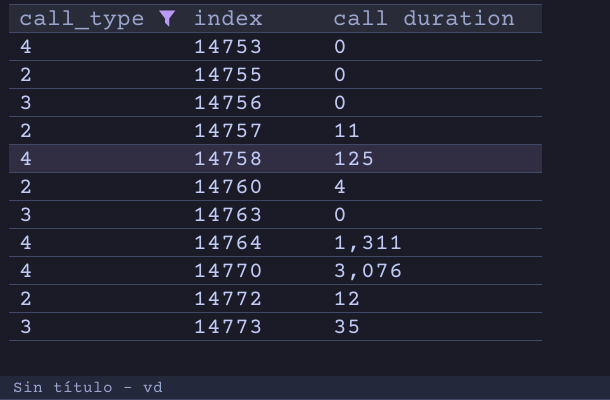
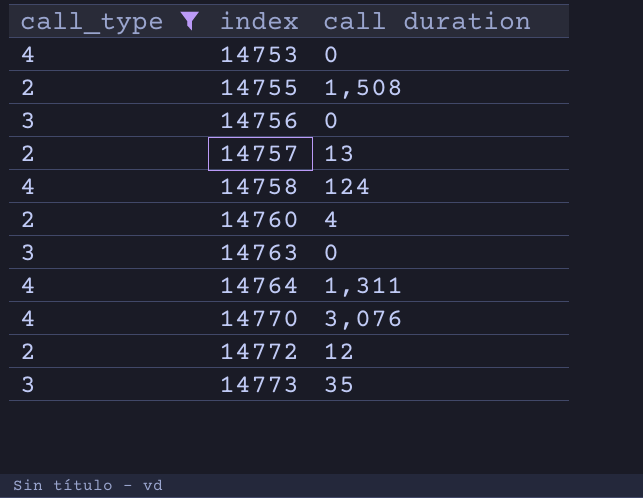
14755 | call duration: 0 -> 1,508
14757 | call duration: 11 -> 13
14758 | call duration: 125 -> 124

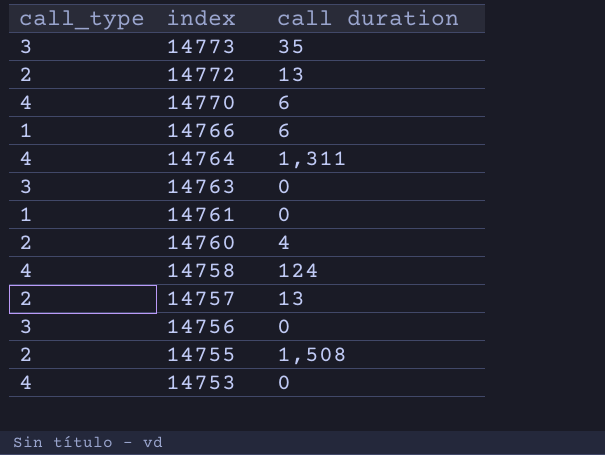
filter: call_type != 1 -> none
row order: index ascending -> index descending
14772 | call duration: 12 -> 13
14770 | call duration: 3,076 -> 6

